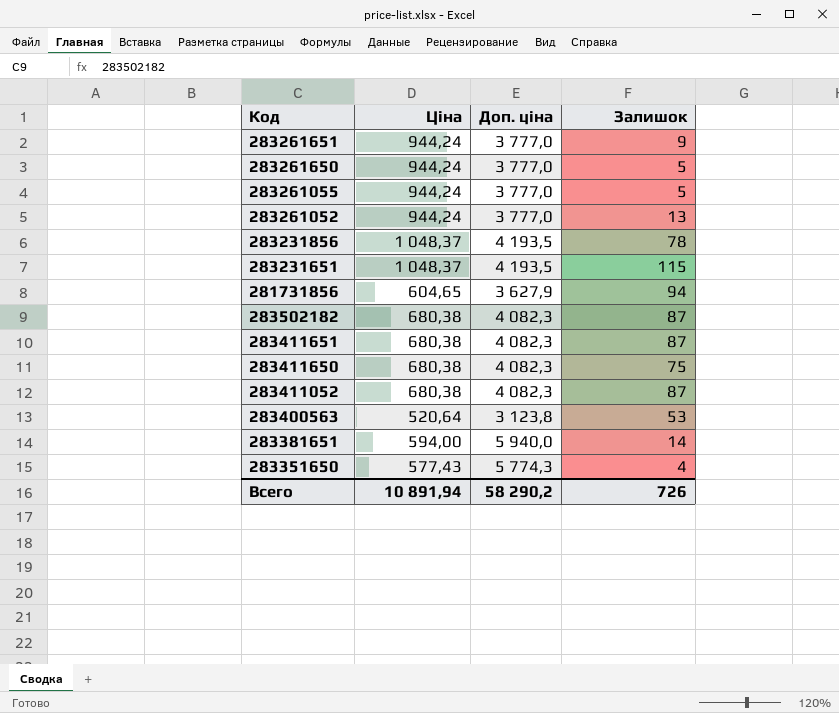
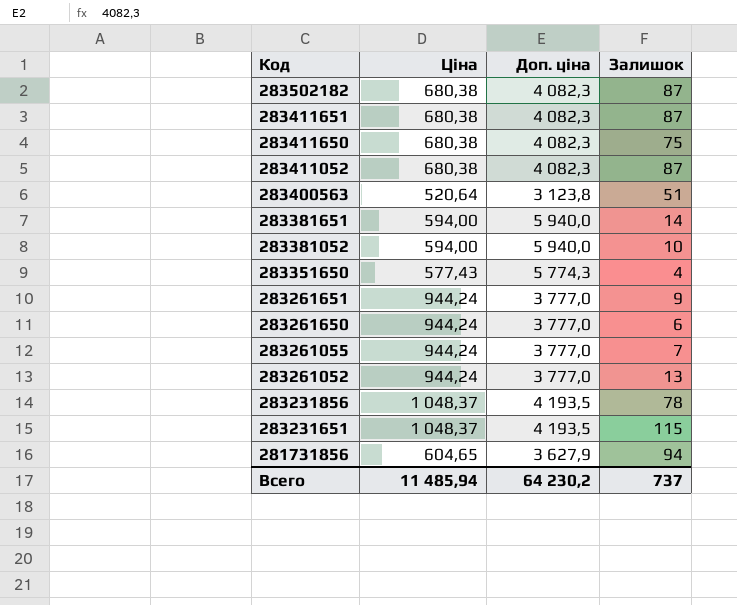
row order: none -> Код descending
283400563 | Залишок: 53 -> 51
row 283381052: none -> 594,00 | 5 940,0 | 10
283261650 | Залишок: 5 -> 6
283261055 | Залишок: 5 -> 7
Всего | Ціна: 10 891,94 -> 11 485,94
Всего | Доп. ціна: 58 290,2 -> 64 230,2
Всего | Залишок: 726 -> 737

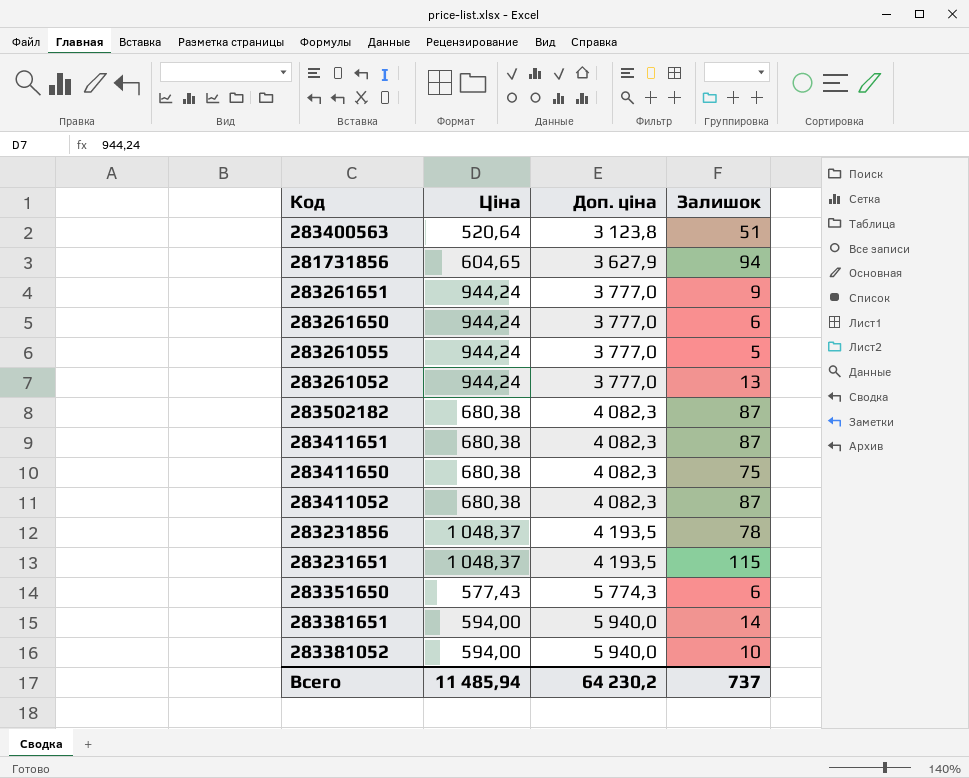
row order: Код descending -> Доп. ціна ascending
283261055 | Залишок: 7 -> 5
283351650 | Залишок: 4 -> 6

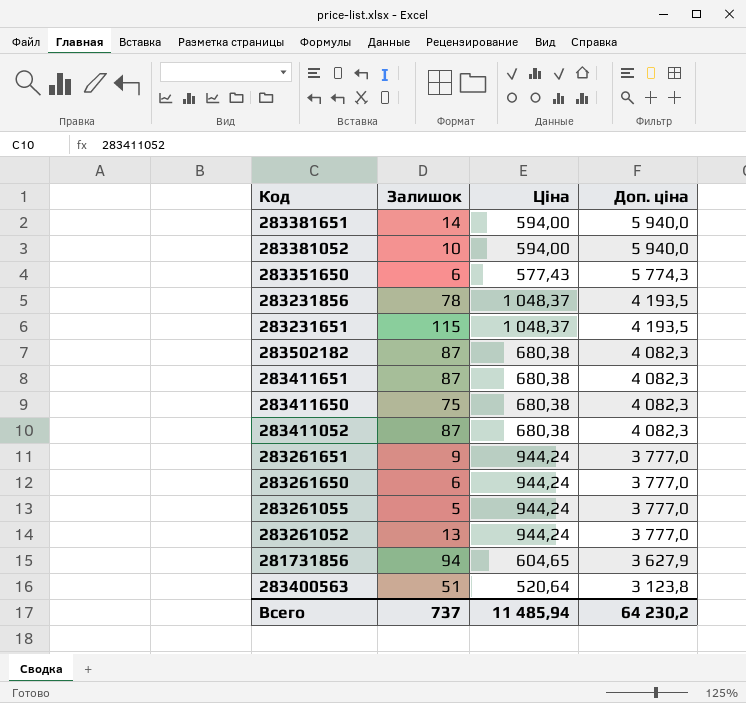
row order: Доп. ціна ascending -> Доп. ціна descending
column Залишок | position: 4 -> 2

